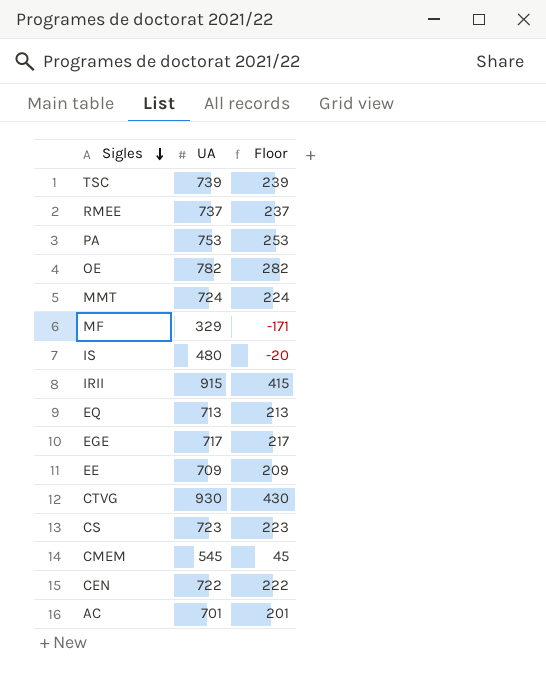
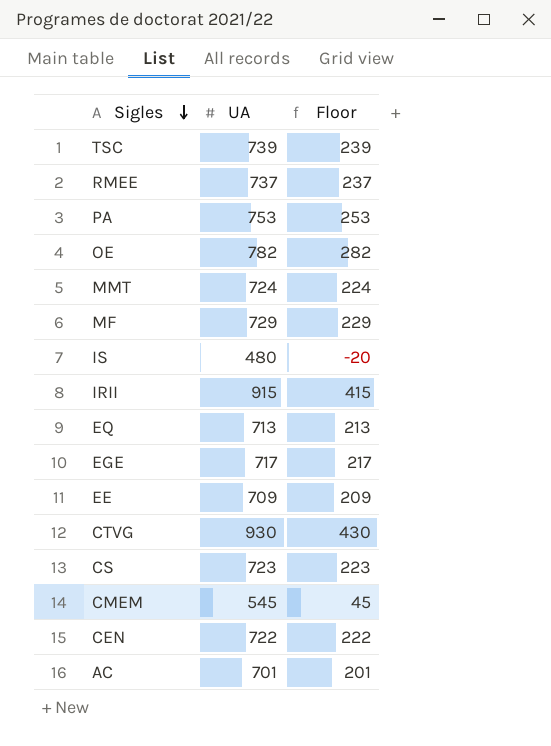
MF | UA: 329 -> 729
MF | Floor: -171 -> 229

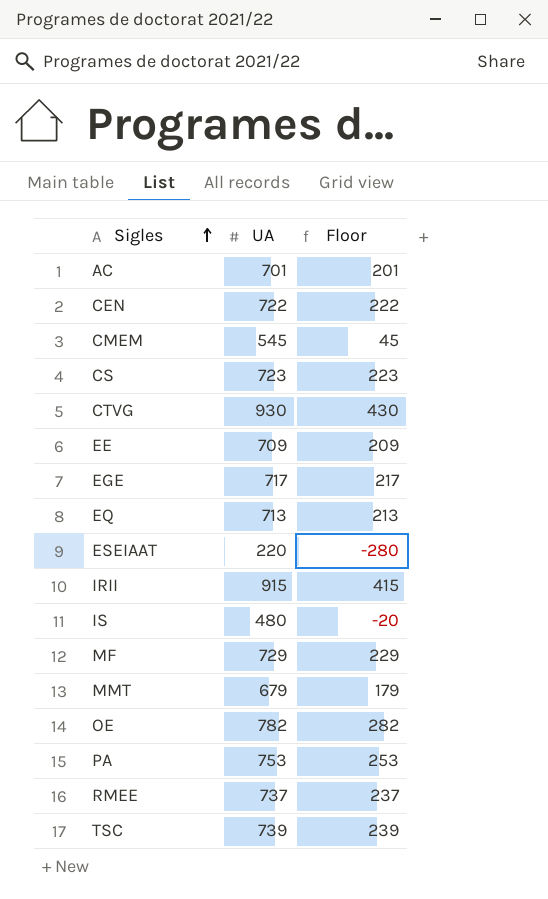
row order: Sigles descending -> Sigles ascending
row ESEIAAT: none -> 220 | -280
MMT | UA: 724 -> 679
MMT | Floor: 224 -> 179

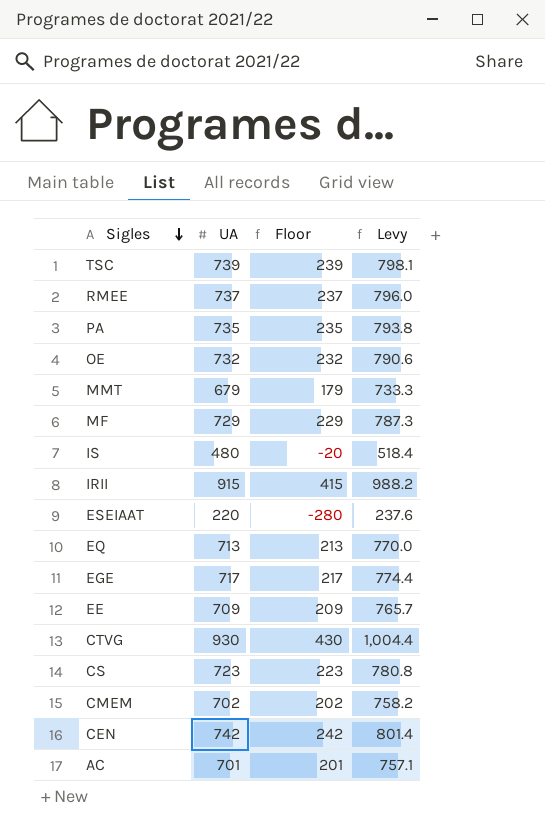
row order: Sigles ascending -> Sigles descending
column Levy | formula: none -> [UA] * 1.08
PA | UA: 753 -> 735
PA | Floor: 253 -> 235
OE | UA: 782 -> 732
OE | Floor: 282 -> 232
CMEM | UA: 545 -> 702
CMEM | Floor: 45 -> 202
CEN | UA: 722 -> 742
CEN | Floor: 222 -> 242

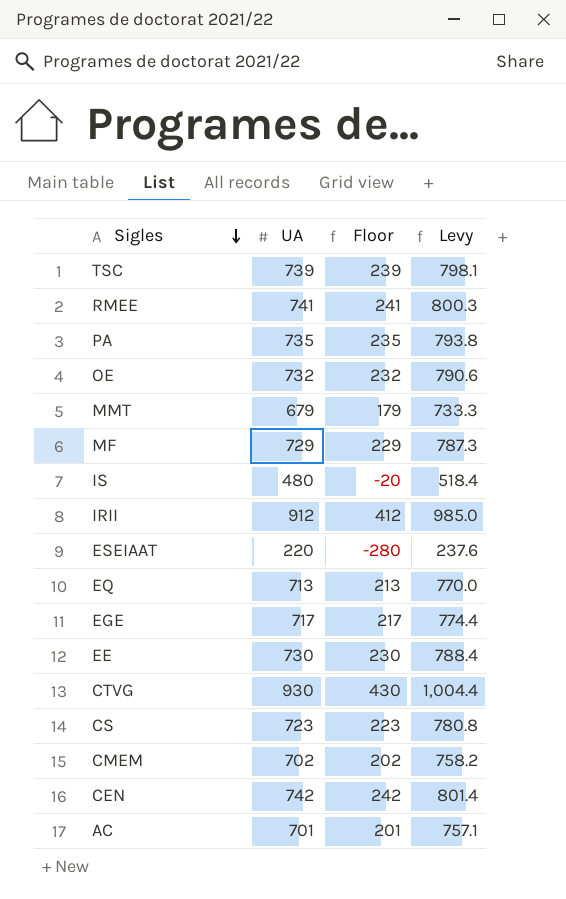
RMEE | UA: 737 -> 741
RMEE | Floor: 237 -> 241
RMEE | Levy: 796.0 -> 800.3
IRII | UA: 915 -> 912
IRII | Floor: 415 -> 412
IRII | Levy: 988.2 -> 985.0
EE | UA: 709 -> 730
EE | Floor: 209 -> 230
EE | Levy: 765.7 -> 788.4

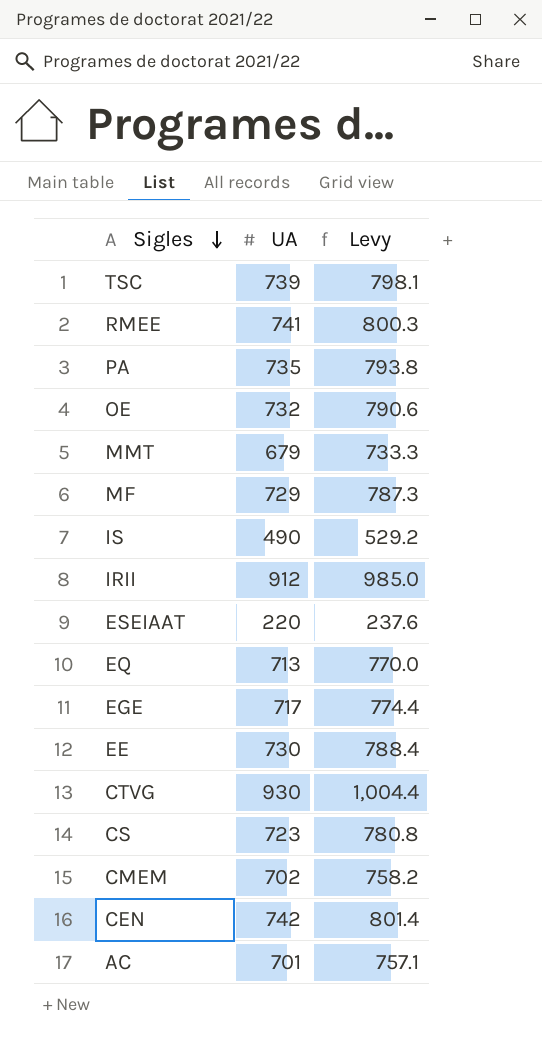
column Floor | formula: [UA] - 500 -> none
IS | UA: 480 -> 490
IS | Levy: 518.4 -> 529.2

